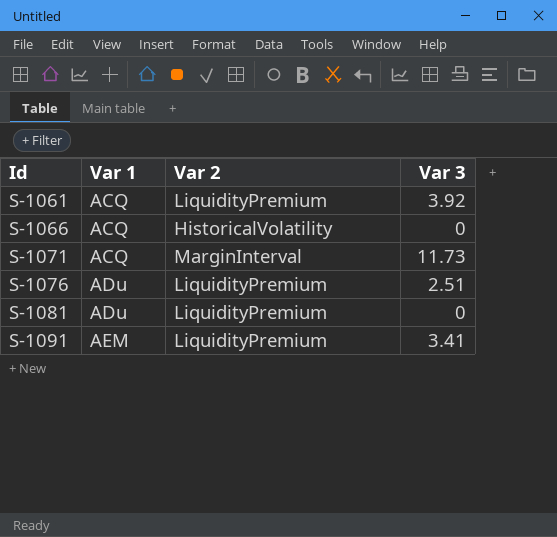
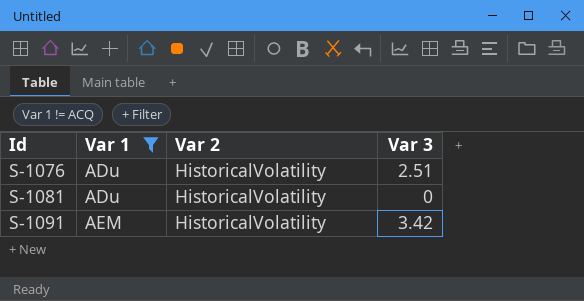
filter: none -> Var 1 != ACQ
S-1076 | Var 2: LiquidityPremium -> HistoricalVolatility
S-1081 | Var 2: LiquidityPremium -> HistoricalVolatility
S-1091 | Var 2: LiquidityPremium -> HistoricalVolatility
S-1091 | Var 3: 3.41 -> 3.42

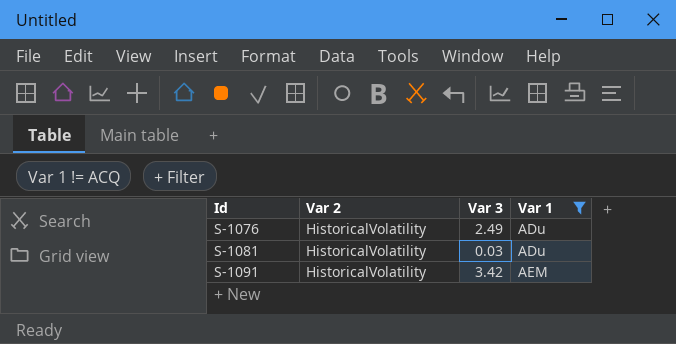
column Var 1 | position: 2 -> 4
S-1076 | Var 3: 2.51 -> 2.49
S-1081 | Var 3: 0 -> 0.03

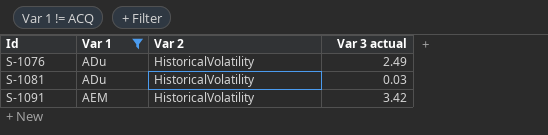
column Var 1 | position: 4 -> 2
column name: Var 3 -> Var 3 actual

